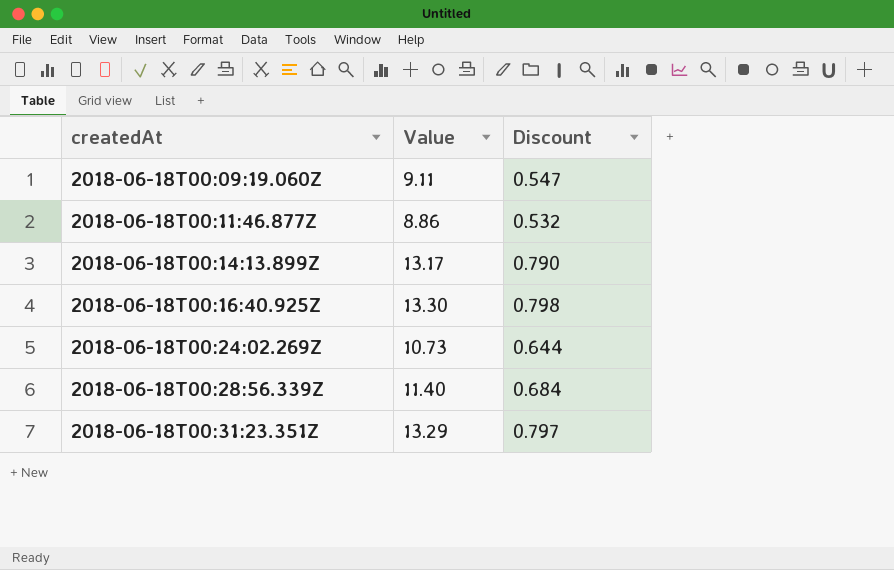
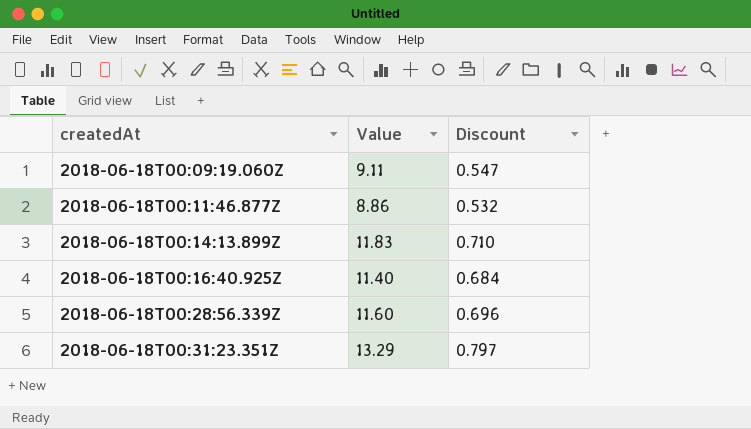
row 2018-06-18T00:24:02.269Z: 10.73 | 0.644 -> none
2018-06-18T00:14:13.899Z | Value: 13.17 -> 11.83
2018-06-18T00:14:13.899Z | Discount: 0.790 -> 0.710
2018-06-18T00:16:40.925Z | Value: 13.30 -> 11.40
2018-06-18T00:16:40.925Z | Discount: 0.798 -> 0.684
2018-06-18T00:28:56.339Z | Value: 11.40 -> 11.60
2018-06-18T00:28:56.339Z | Discount: 0.684 -> 0.696

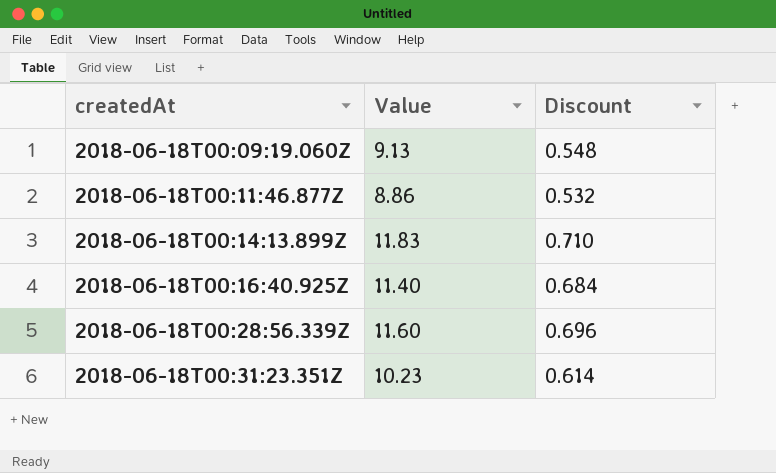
2018-06-18T00:09:19.060Z | Value: 9.11 -> 9.13
2018-06-18T00:09:19.060Z | Discount: 0.547 -> 0.548
2018-06-18T00:31:23.351Z | Value: 13.29 -> 10.23
2018-06-18T00:31:23.351Z | Discount: 0.797 -> 0.614

